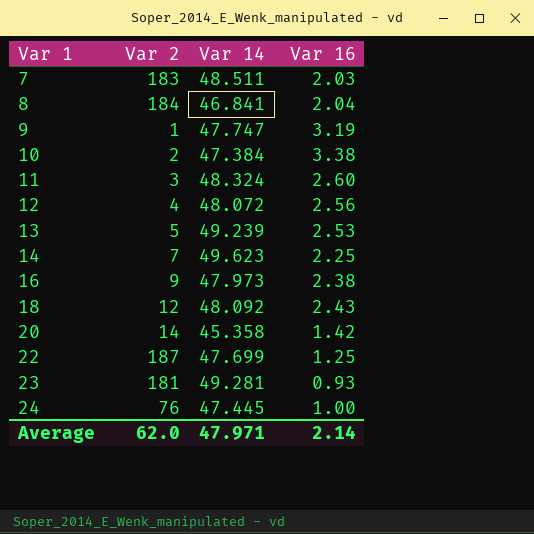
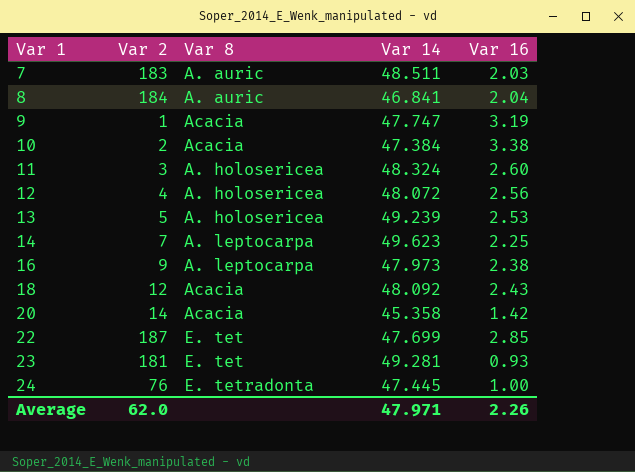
column Var 8 | position: none -> 3
22 | Var 16: 1.25 -> 2.85
Average | Var 16: 2.14 -> 2.26

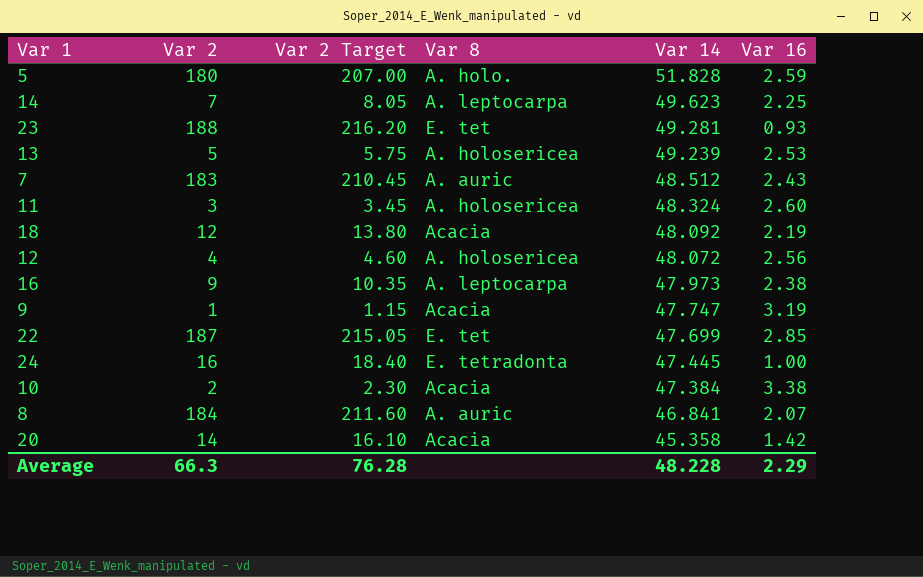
row order: Var 1 ascending -> Var 14 descending
column Var 2 Target | formula: none -> [Var 2] * 1.15
row 5: none -> 180 | 207.00 | A. holo. | 51.828 | 2.59
23 | Var 2: 181 -> 188
7 | Var 14: 48.511 -> 48.512
7 | Var 16: 2.03 -> 2.43
18 | Var 16: 2.43 -> 2.19
24 | Var 2: 76 -> 16
8 | Var 16: 2.04 -> 2.07
Average | Var 2: 62.0 -> 66.3
Average | Var 14: 47.971 -> 48.228
Average | Var 16: 2.26 -> 2.29

